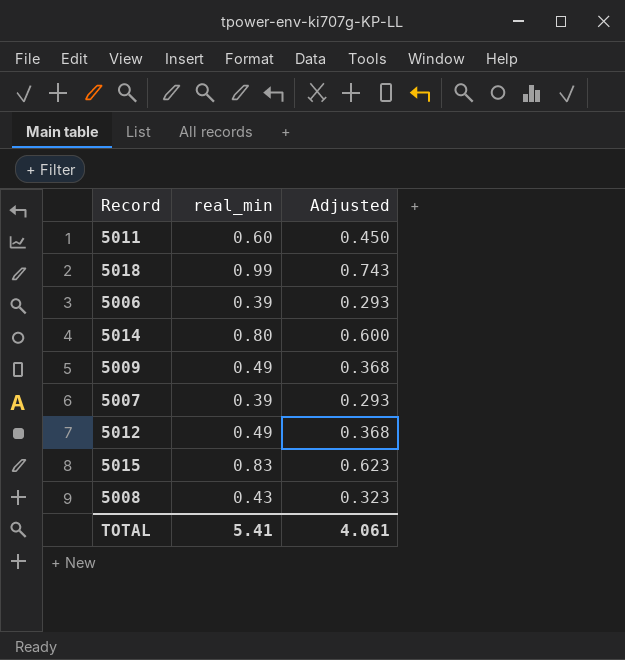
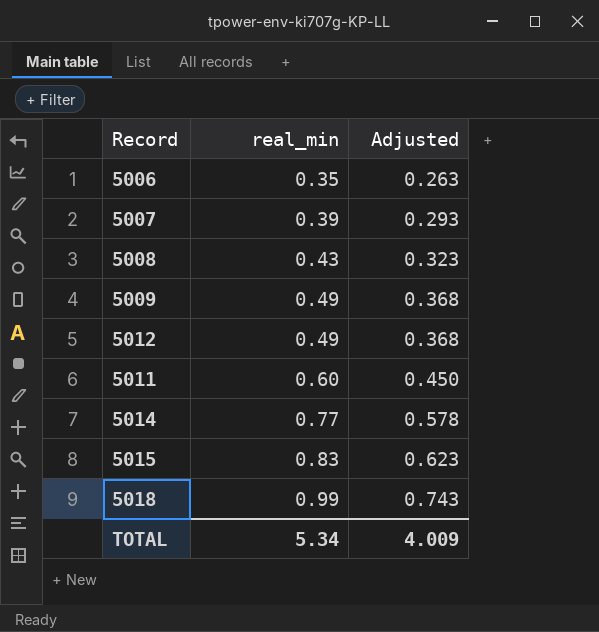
row order: none -> real_min ascending
5006 | real_min: 0.39 -> 0.35
5006 | Adjusted: 0.293 -> 0.263
5014 | real_min: 0.80 -> 0.77
5014 | Adjusted: 0.600 -> 0.578
TOTAL | real_min: 5.41 -> 5.34
TOTAL | Adjusted: 4.061 -> 4.009

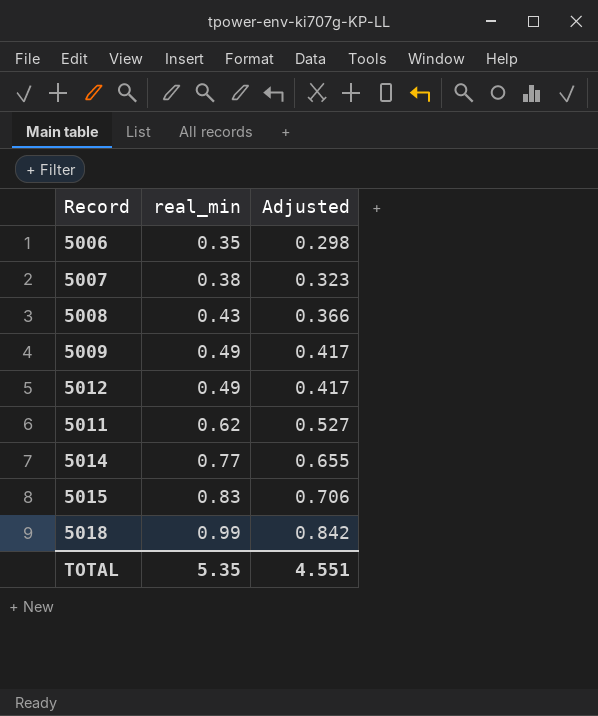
column Adjusted | formula: [real_min] * 0.75 -> [real_min] * 0.85
5007 | real_min: 0.39 -> 0.38
5011 | real_min: 0.60 -> 0.62
TOTAL | real_min: 5.34 -> 5.35
TOTAL | Adjusted: 4.009 -> 4.551

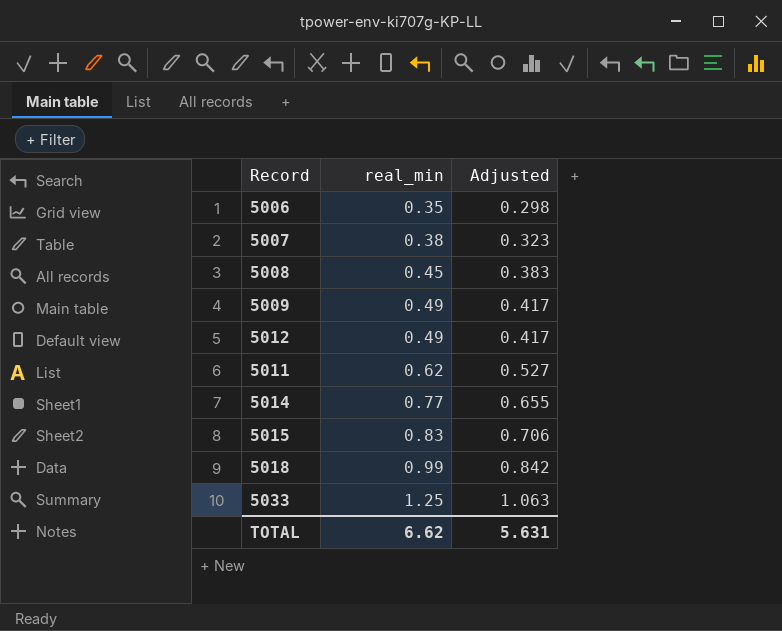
5008 | real_min: 0.43 -> 0.45
5008 | Adjusted: 0.366 -> 0.383
row 5033: none -> 1.25 | 1.063
TOTAL | real_min: 5.35 -> 6.62
TOTAL | Adjusted: 4.551 -> 5.631

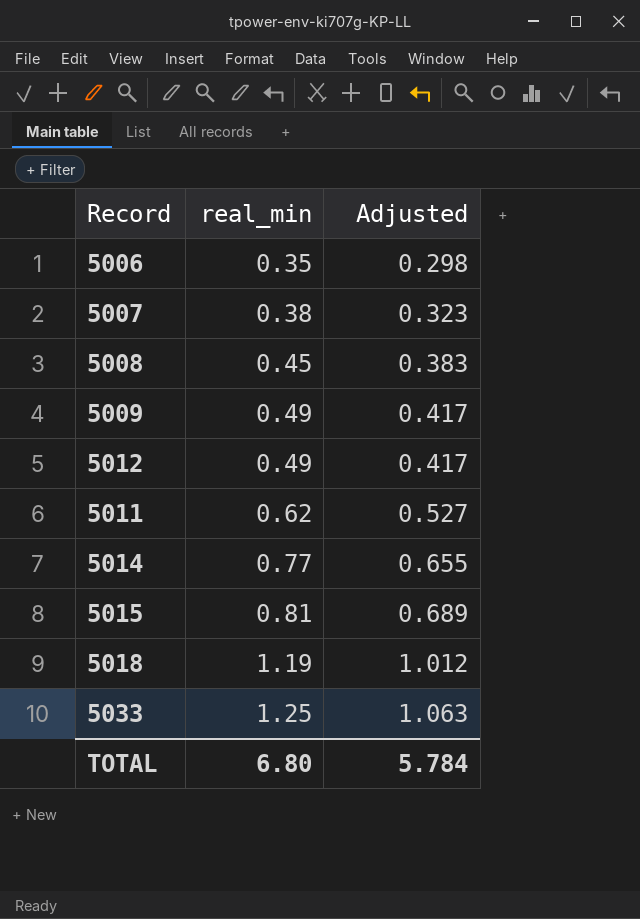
5015 | real_min: 0.83 -> 0.81
5015 | Adjusted: 0.706 -> 0.689
5018 | real_min: 0.99 -> 1.19
5018 | Adjusted: 0.842 -> 1.012
TOTAL | real_min: 6.62 -> 6.80
TOTAL | Adjusted: 5.631 -> 5.784

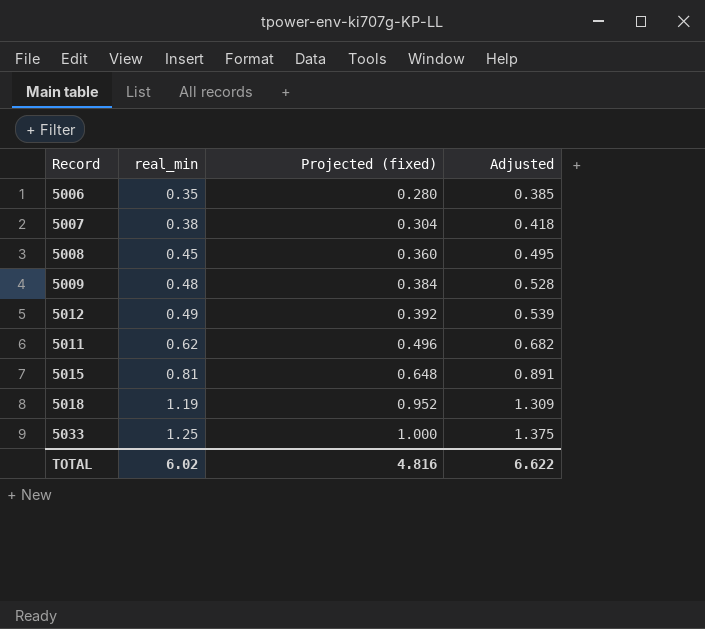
column Projected (fixed) | formula: none -> [real_min] * 0.8
column Adjusted | formula: [real_min] * 0.85 -> [real_min] * 1.1
row 5014: 0.77 | 0.655 -> none
5009 | real_min: 0.49 -> 0.48
TOTAL | real_min: 6.80 -> 6.02
TOTAL | Adjusted: 5.784 -> 6.622

